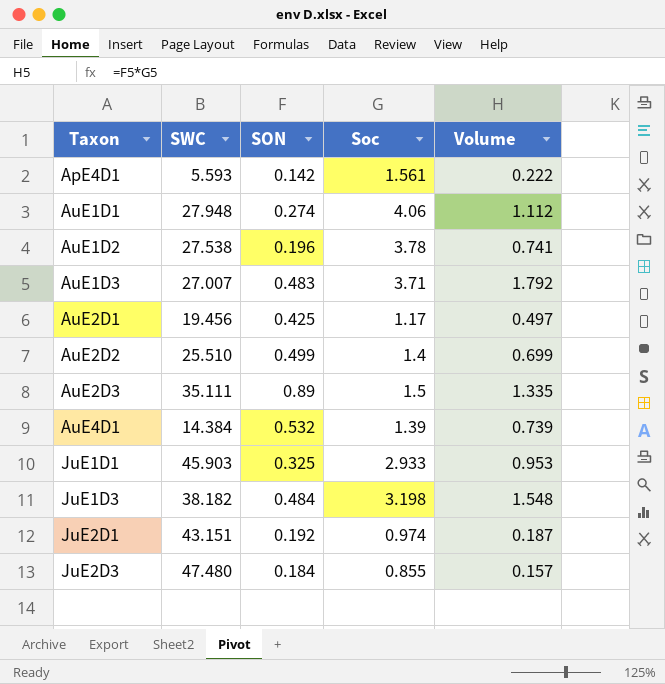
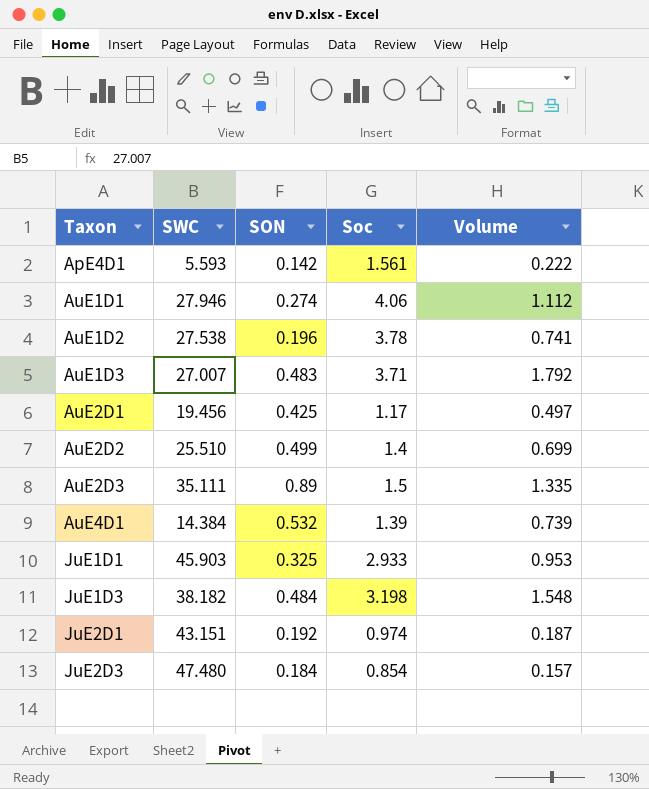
AuE1D1 | SWC: 27.948 -> 27.946
JuE2D3 | Soc: 0.855 -> 0.854

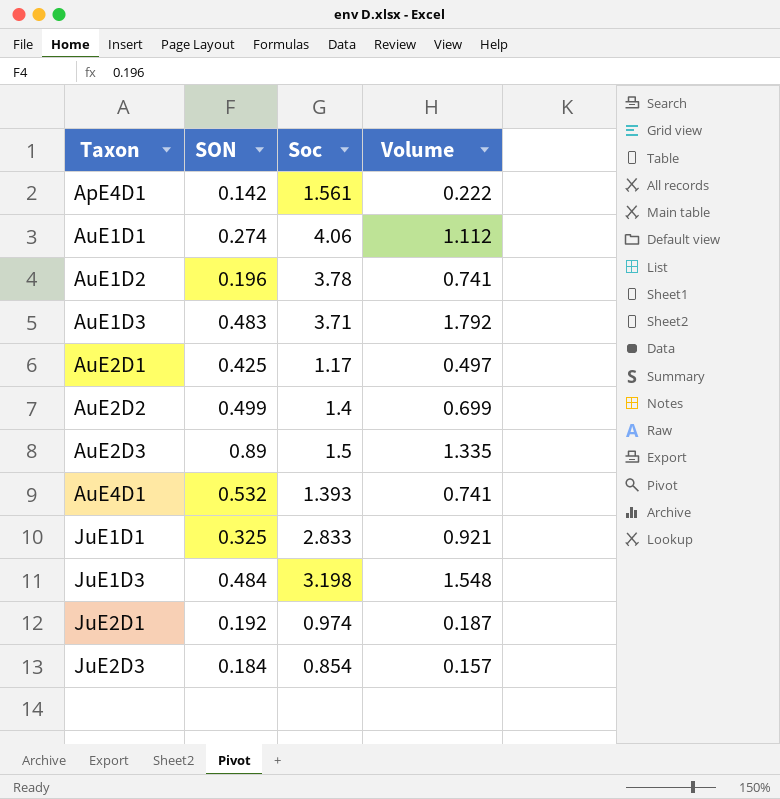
column SWC | position: 2 -> none
AuE4D1 | Soc: 1.39 -> 1.393
AuE4D1 | Volume: 0.739 -> 0.741
JuE1D1 | Soc: 2.933 -> 2.833
JuE1D1 | Volume: 0.953 -> 0.921

